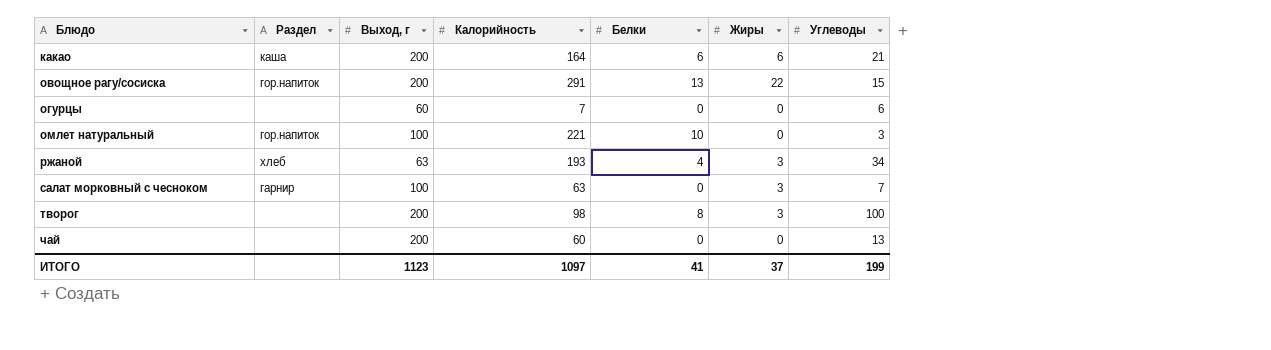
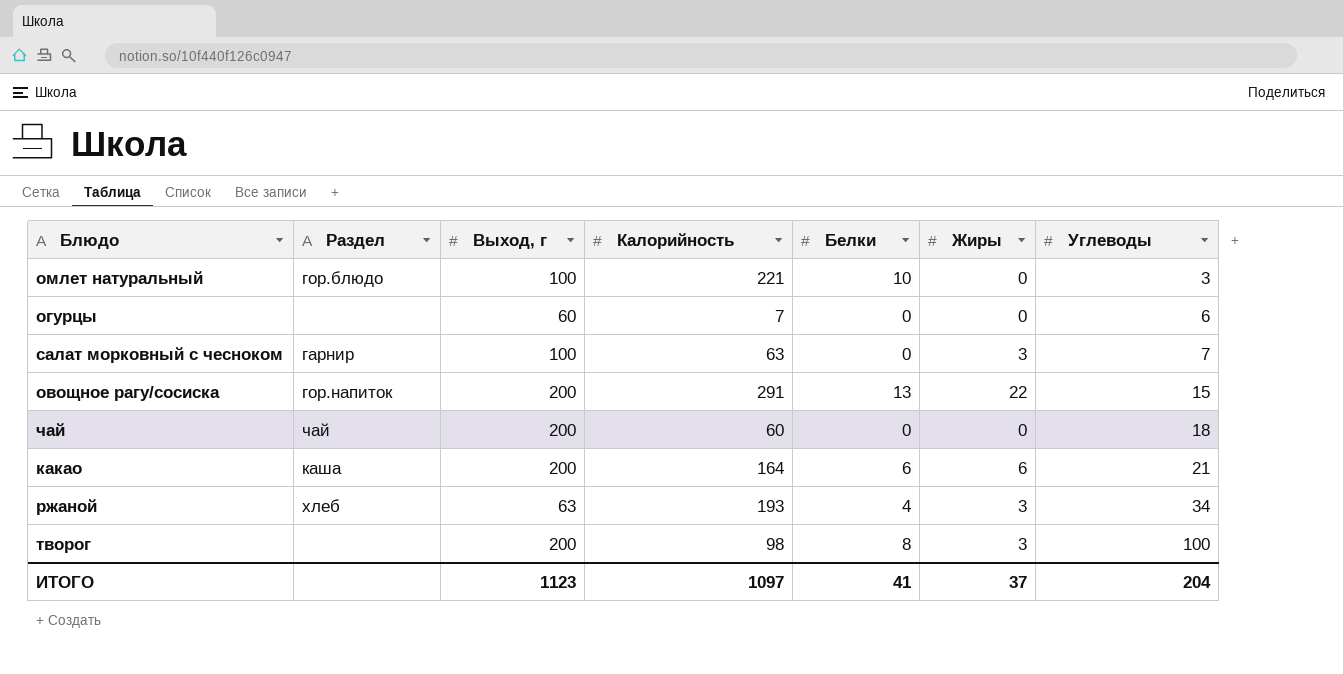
row order: Блюдо ascending -> Углеводы ascending
омлет натуральный | Раздел: гор.напиток -> гор.блюдо
чай | Раздел: none -> чай
чай | Углеводы: 13 -> 18
ИТОГО | Углеводы: 199 -> 204

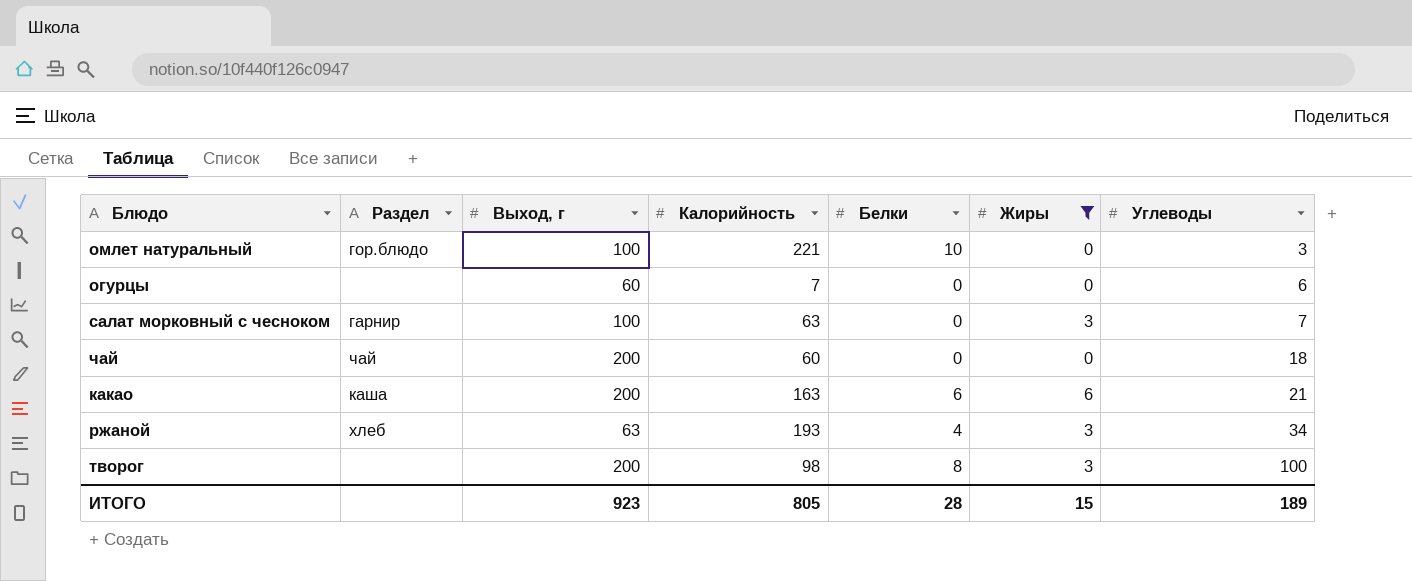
filter: none -> Жиры != 22
какао | Калорийность: 164 -> 163
ИТОГО | Выход, г: 1123 -> 923
ИТОГО | Калорийность: 1097 -> 805
ИТОГО | Белки: 41 -> 28
ИТОГО | Жиры: 37 -> 15
ИТОГО | Углеводы: 204 -> 189

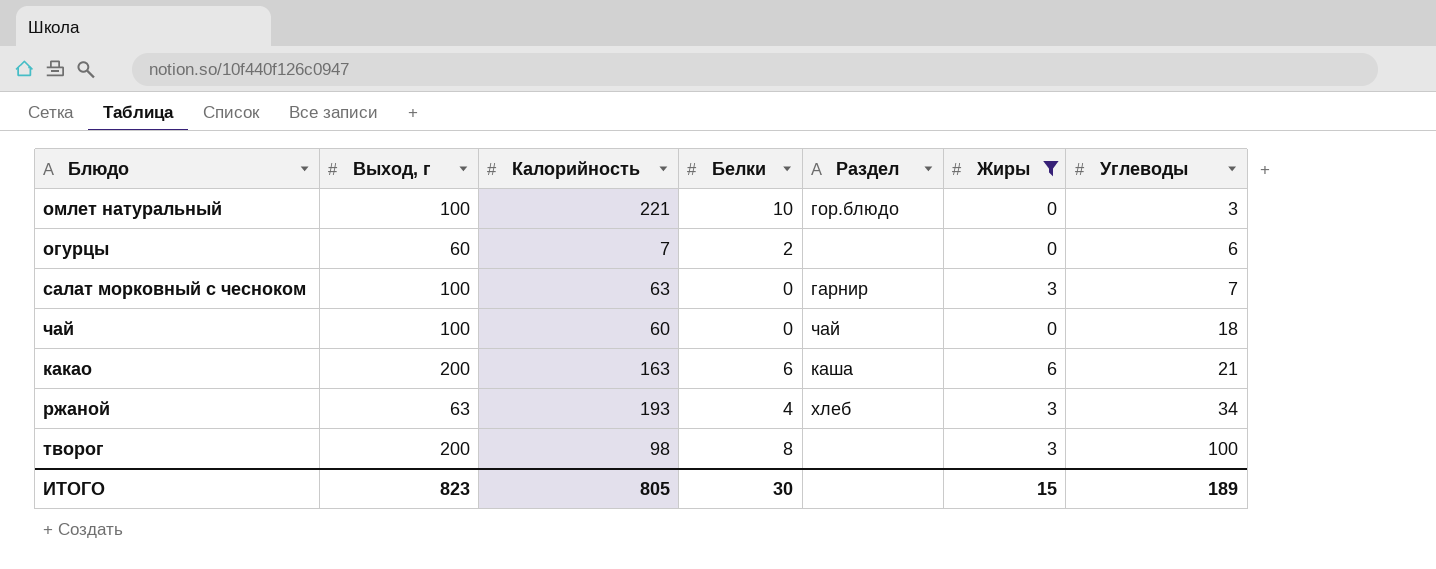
column Раздел | position: 2 -> 5
огурцы | Белки: 0 -> 2
чай | Выход, г: 200 -> 100
ИТОГО | Выход, г: 923 -> 823
ИТОГО | Белки: 28 -> 30

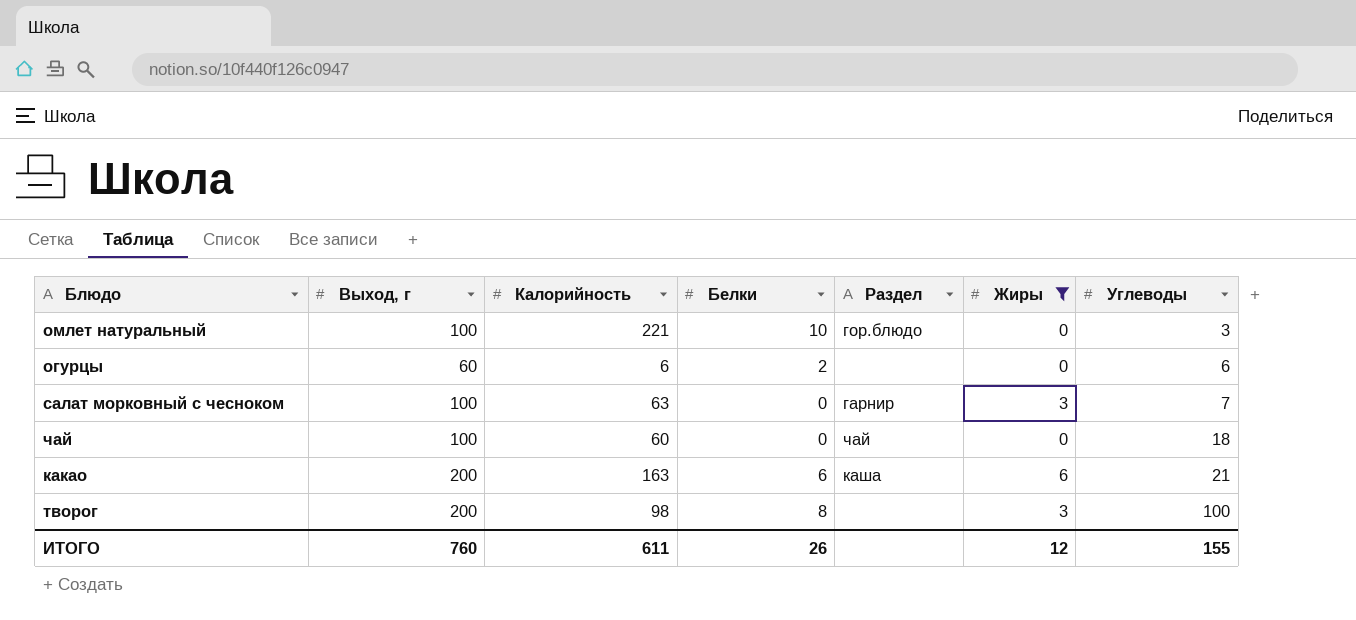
row ржаной: 63 | 193 | 4 | хлеб | 3 | 34 -> none
огурцы | Калорийность: 7 -> 6
ИТОГО | Выход, г: 823 -> 760
ИТОГО | Калорийность: 805 -> 611
ИТОГО | Белки: 30 -> 26
ИТОГО | Жиры: 15 -> 12
ИТОГО | Углеводы: 189 -> 155

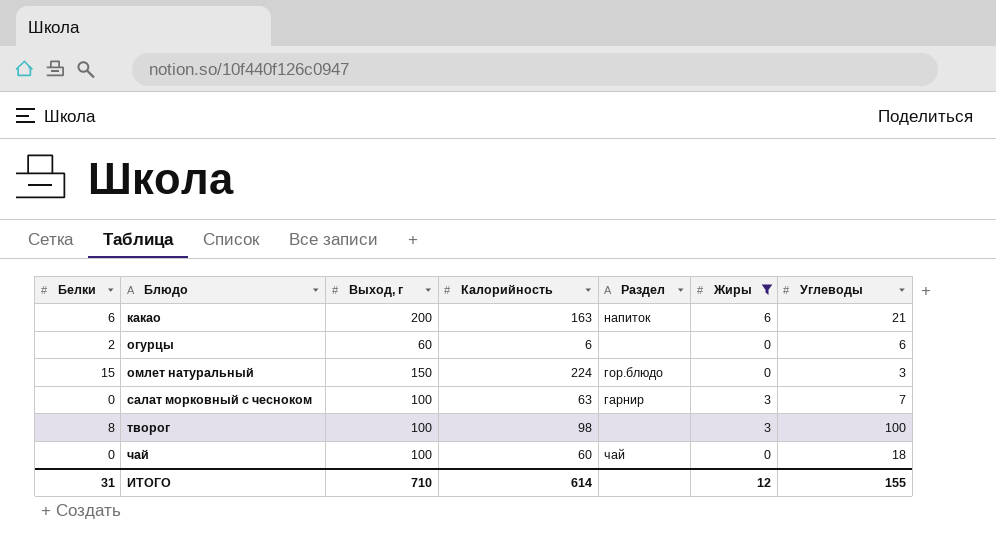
row order: Углеводы ascending -> Блюдо ascending
column Белки | position: 4 -> 1
какао | Раздел: каша -> напиток
омлет натуральный | Белки: 10 -> 15
омлет натуральный | Выход, г: 100 -> 150
омлет натуральный | Калорийность: 221 -> 224
творог | Выход, г: 200 -> 100
ИТОГО | Белки: 26 -> 31
ИТОГО | Выход, г: 760 -> 710
ИТОГО | Калорийность: 611 -> 614

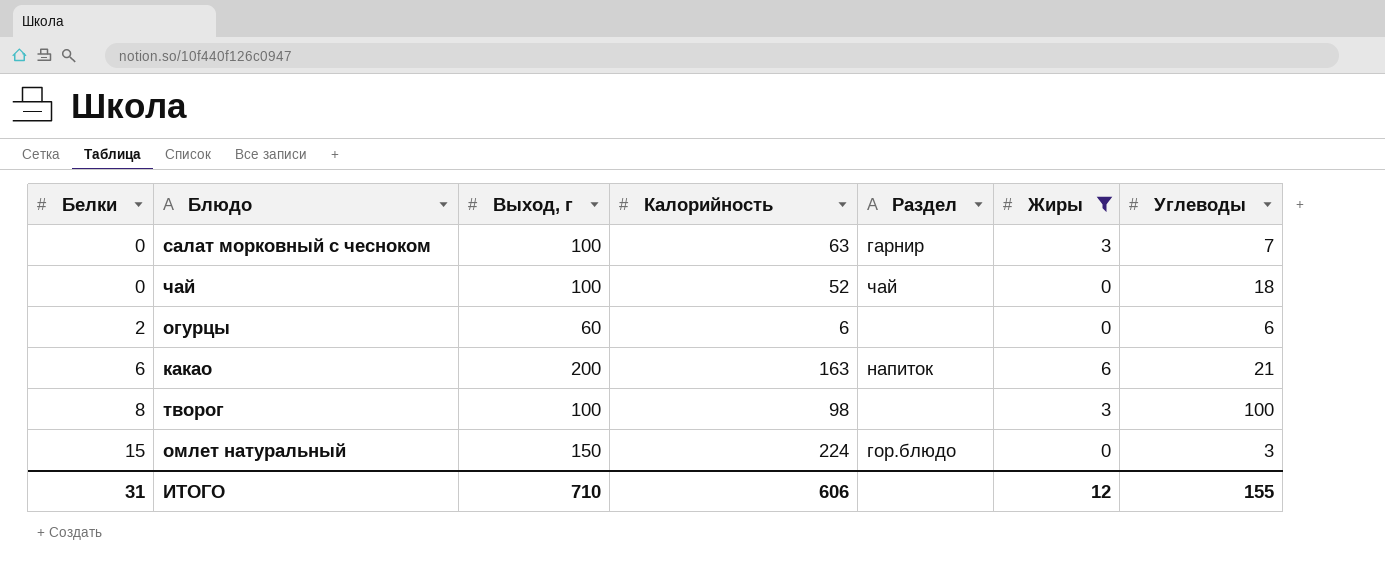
row order: Блюдо ascending -> Белки ascending
чай | Калорийность: 60 -> 52
ИТОГО | Калорийность: 614 -> 606

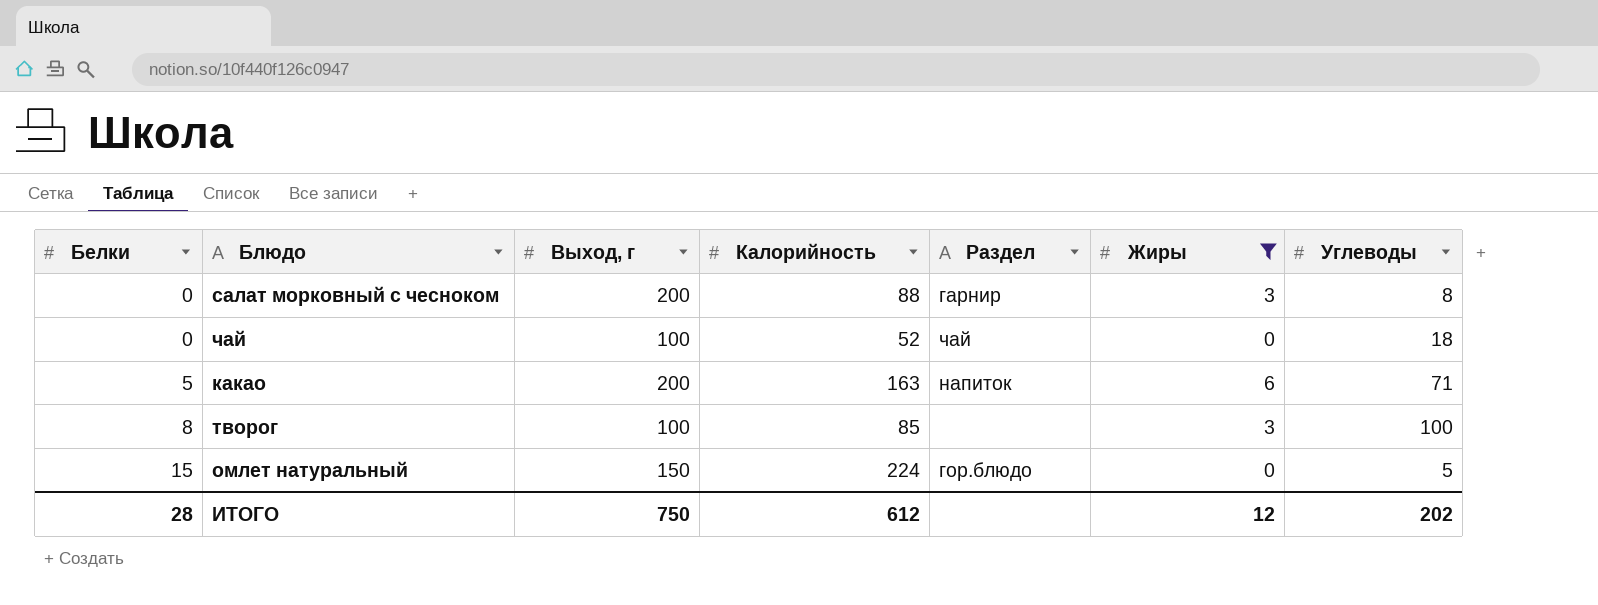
row огурцы: 2 | 60 | 6 | none | 0 | 6 -> none
салат морковный с чесноком | Выход, г: 100 -> 200
салат морковный с чесноком | Калорийность: 63 -> 88
салат морковный с чесноком | Углеводы: 7 -> 8
какао | Белки: 6 -> 5
какао | Углеводы: 21 -> 71
творог | Калорийность: 98 -> 85
омлет натуральный | Углеводы: 3 -> 5
ИТОГО | Белки: 31 -> 28
ИТОГО | Выход, г: 710 -> 750
ИТОГО | Калорийность: 606 -> 612
ИТОГО | Углеводы: 155 -> 202

